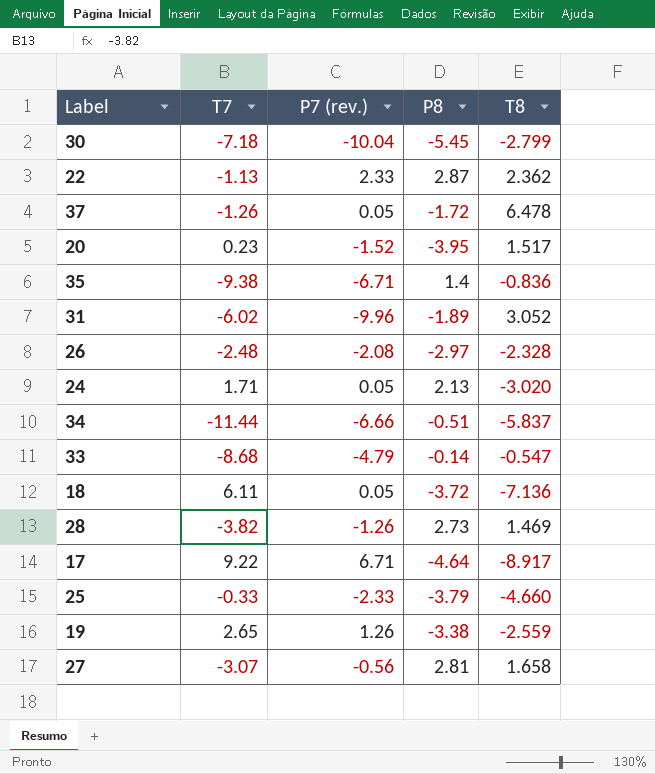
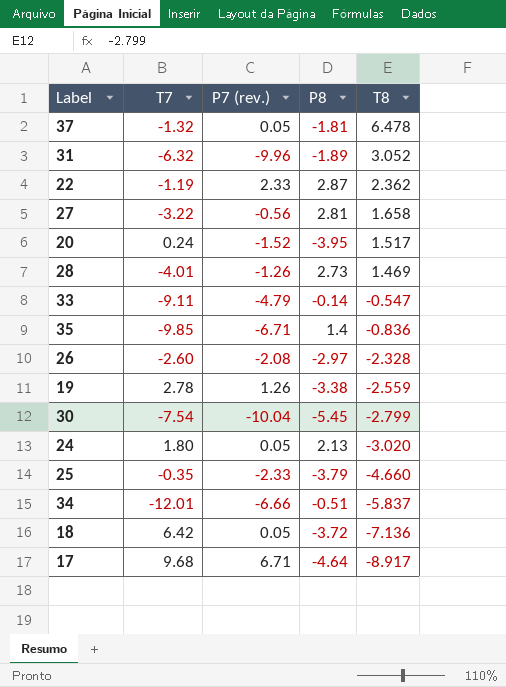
row order: none -> T8 descending
37 | T7: -1.26 -> -1.32
37 | P8: -1.72 -> -1.81
31 | T7: -6.02 -> -6.32
22 | T7: -1.13 -> -1.19
27 | T7: -3.07 -> -3.22
20 | T7: 0.23 -> 0.24
28 | T7: -3.82 -> -4.01
33 | T7: -8.68 -> -9.11
35 | T7: -9.38 -> -9.85
26 | T7: -2.48 -> -2.60
19 | T7: 2.65 -> 2.78
30 | T7: -7.18 -> -7.54
24 | T7: 1.71 -> 1.80
25 | T7: -0.33 -> -0.35
34 | T7: -11.44 -> -12.01
18 | T7: 6.11 -> 6.42
17 | T7: 9.22 -> 9.68

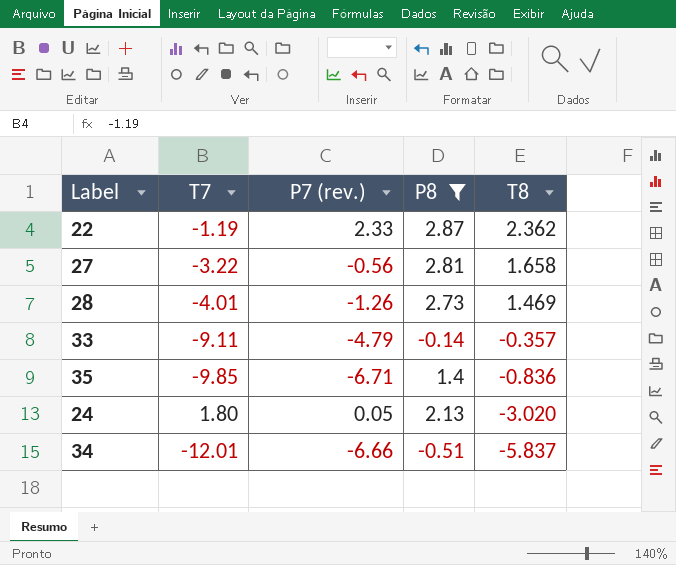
filter: none -> P8 >= -0.51
33 | T8: -0.547 -> -0.357

